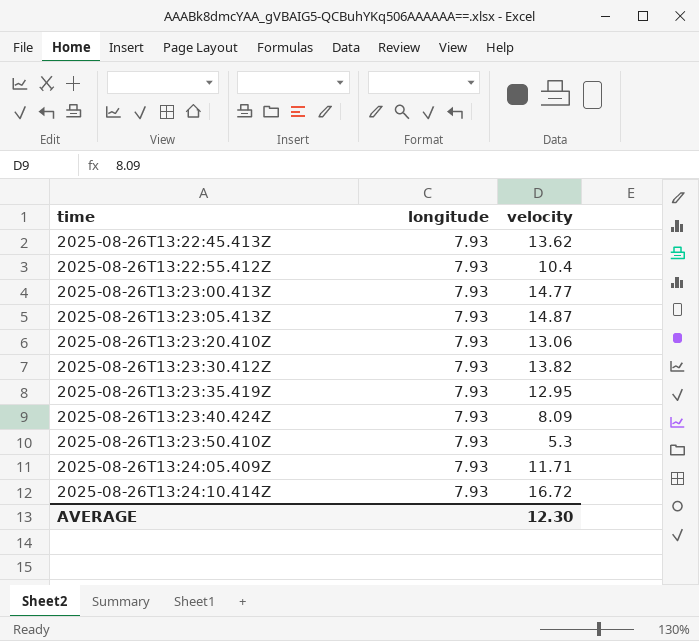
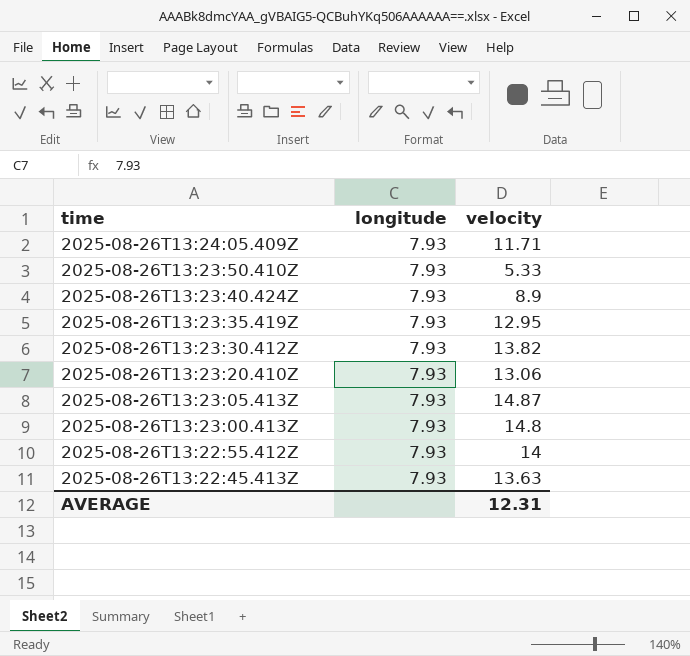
row order: time ascending -> time descending
row 2025-08-26T13:24:10.414Z: 7.93 | 16.72 -> none
2025-08-26T13:23:50.410Z | velocity: 5.3 -> 5.33
2025-08-26T13:23:40.424Z | velocity: 8.09 -> 8.9
2025-08-26T13:23:00.413Z | velocity: 14.77 -> 14.8
2025-08-26T13:22:55.412Z | velocity: 10.4 -> 14
2025-08-26T13:22:45.413Z | velocity: 13.62 -> 13.63
AVERAGE | velocity: 12.30 -> 12.31

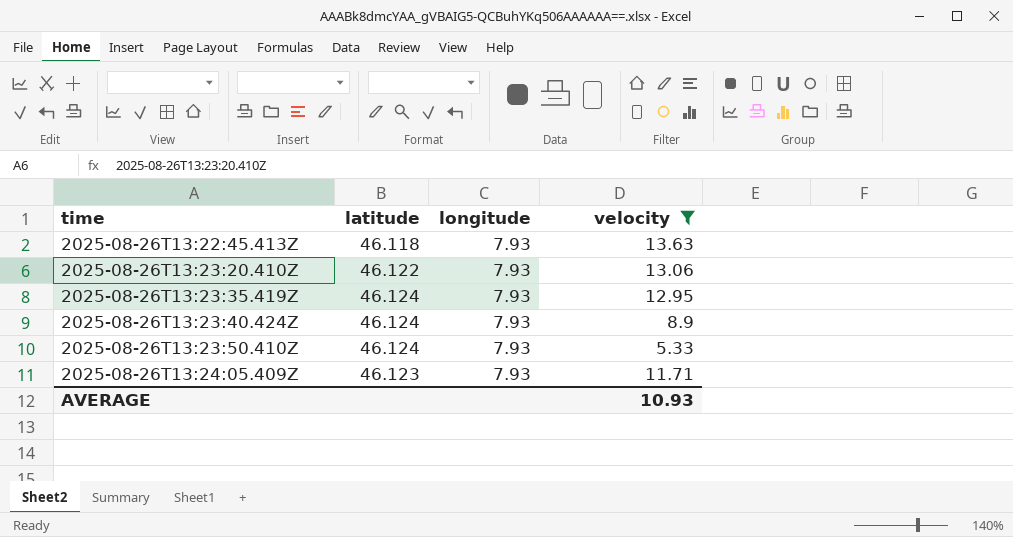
filter: none -> velocity <= 13.63
row order: time descending -> time ascending
column latitude | position: none -> 2
AVERAGE | velocity: 12.31 -> 10.93

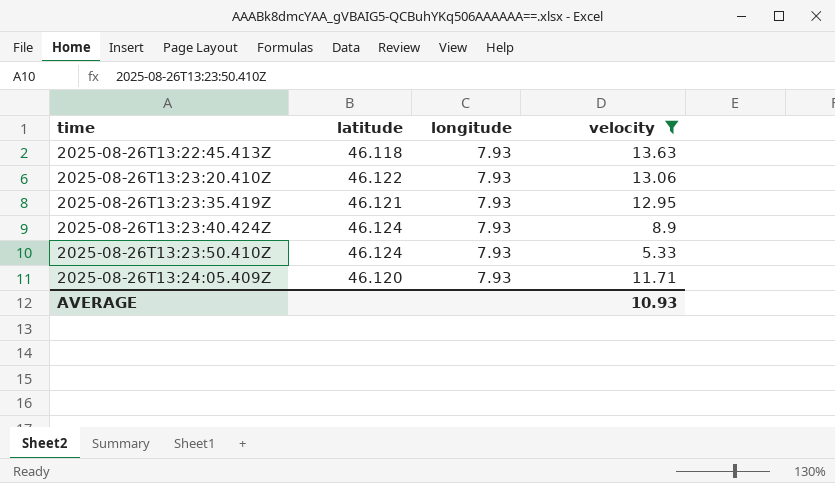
2025-08-26T13:23:35.419Z | latitude: 46.124 -> 46.121
2025-08-26T13:24:05.409Z | latitude: 46.123 -> 46.120

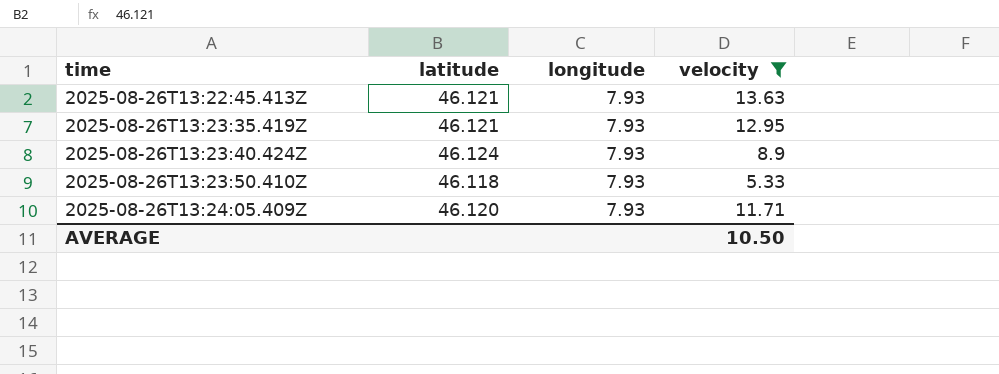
row 2025-08-26T13:23:20.410Z: 46.122 | 7.93 | 13.06 -> none
2025-08-26T13:22:45.413Z | latitude: 46.118 -> 46.121
2025-08-26T13:23:50.410Z | latitude: 46.124 -> 46.118
AVERAGE | velocity: 10.93 -> 10.50

